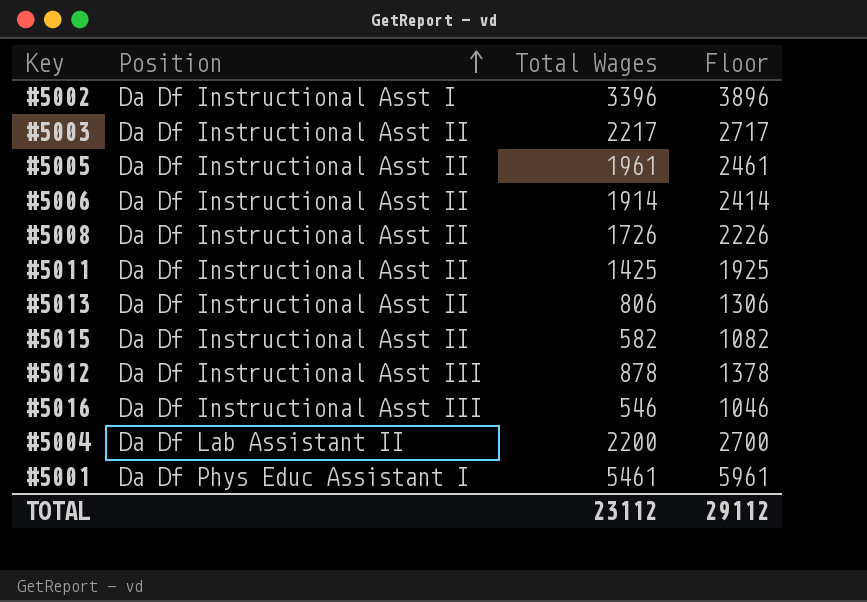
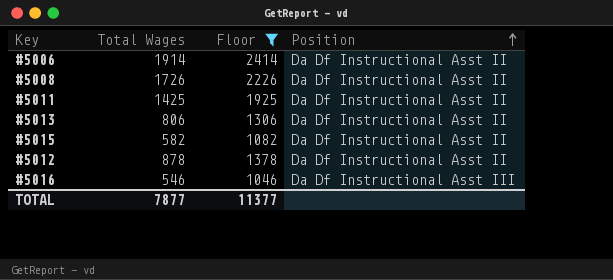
filter: none -> Floor <= 2414
column Position | position: 2 -> 4
#5012 | Position: Da Df Instructional Asst III -> Da Df Instructional Asst II
TOTAL | Total Wages: 23112 -> 7877
TOTAL | Floor: 29112 -> 11377

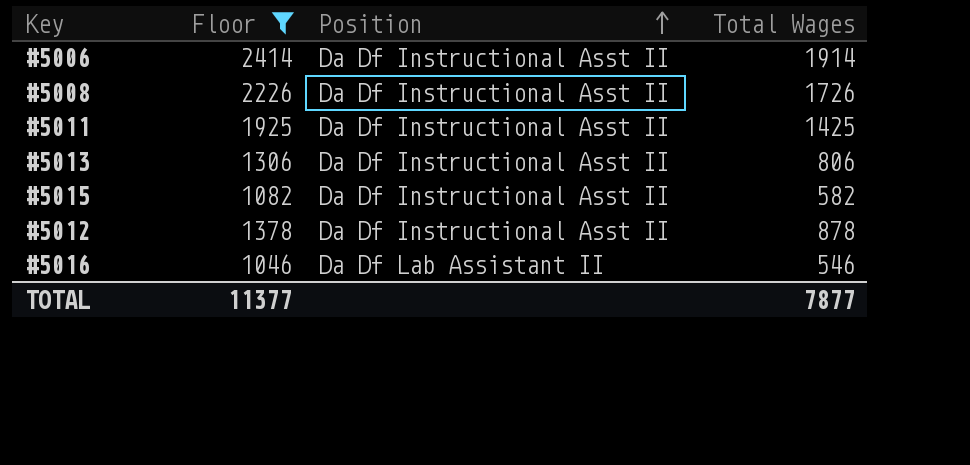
column Total Wages | position: 2 -> 4
#5016 | Position: Da Df Instructional Asst III -> Da Df Lab Assistant II

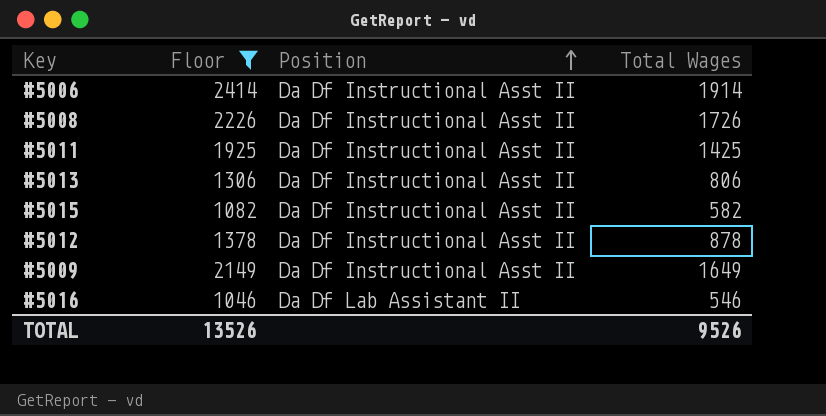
row #5009: none -> 2149 | Da Df Instructional Asst II | 1649
TOTAL | Floor: 11377 -> 13526
TOTAL | Total Wages: 7877 -> 9526

